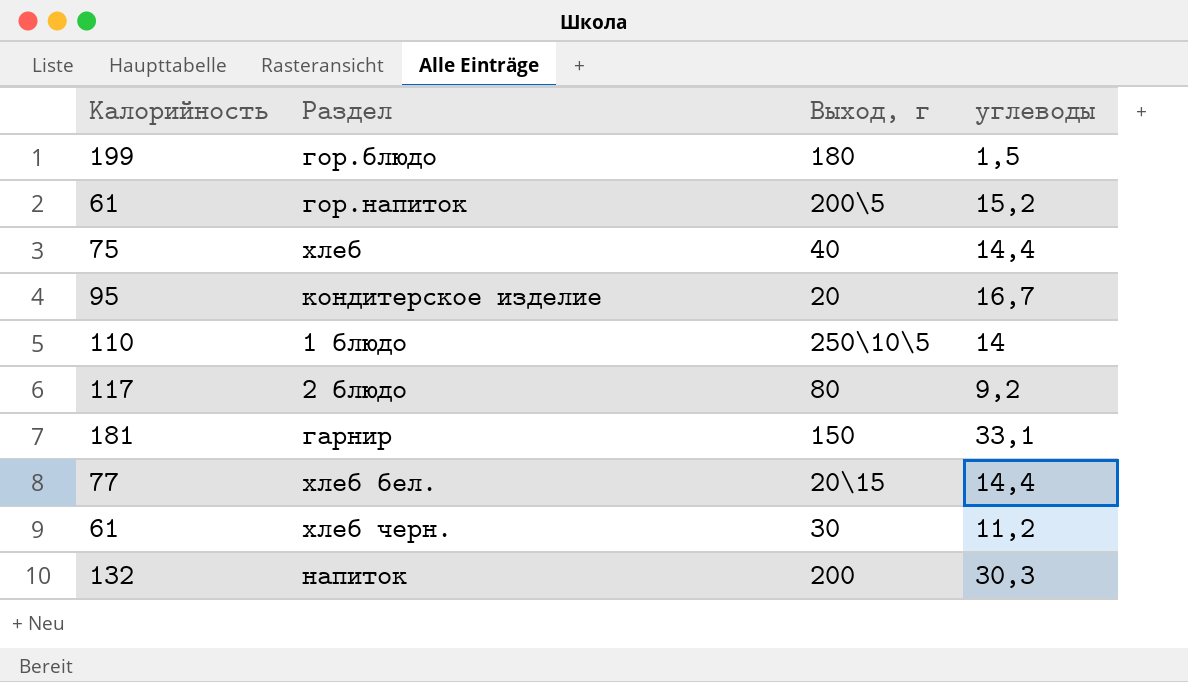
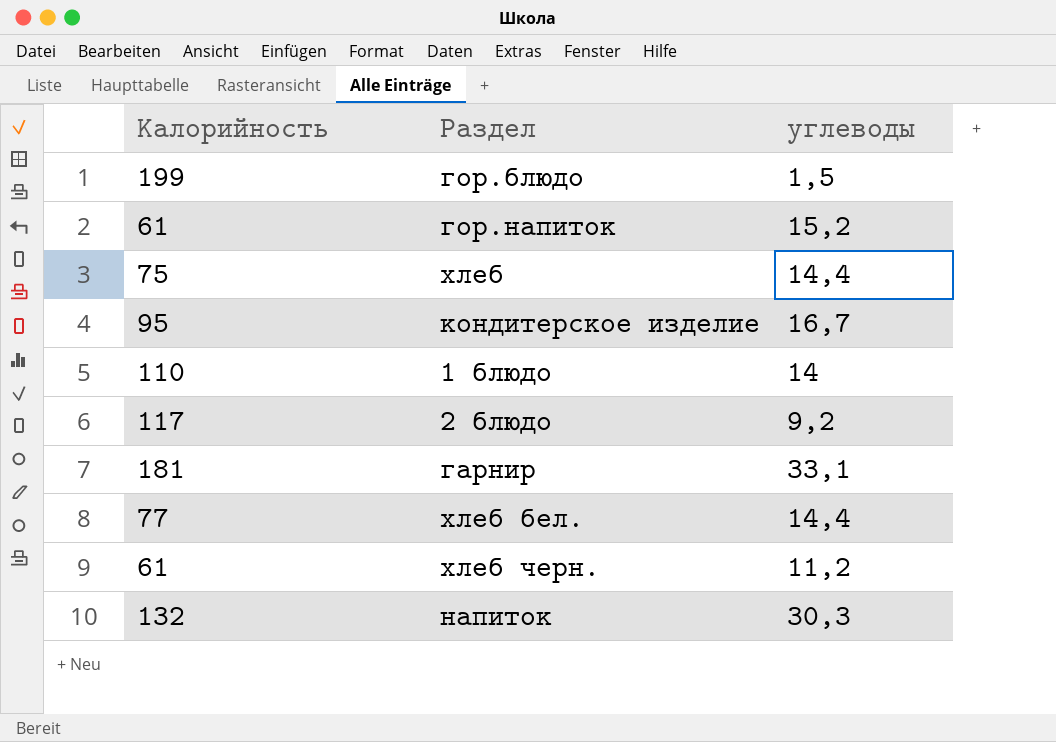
column Выход, г | position: 3 -> none

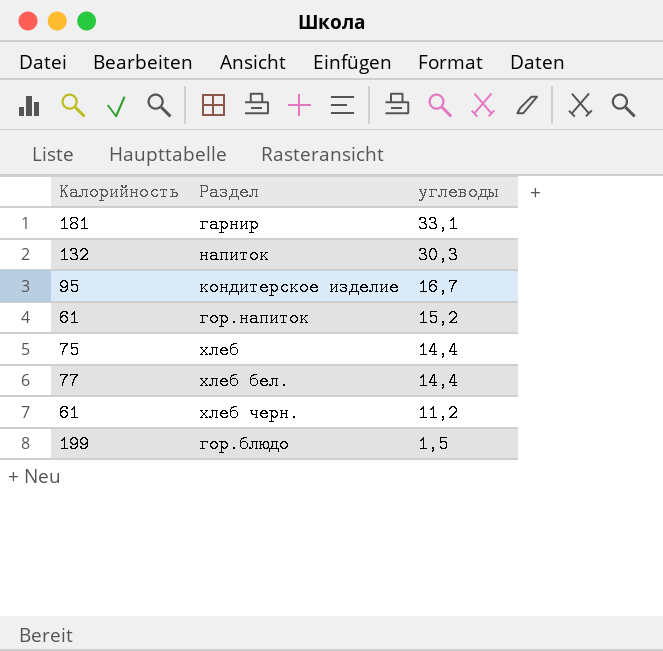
row order: none -> углеводы descending
row 1 блюдо: 110 | 14 -> none
row 2 блюдо: 117 | 9,2 -> none

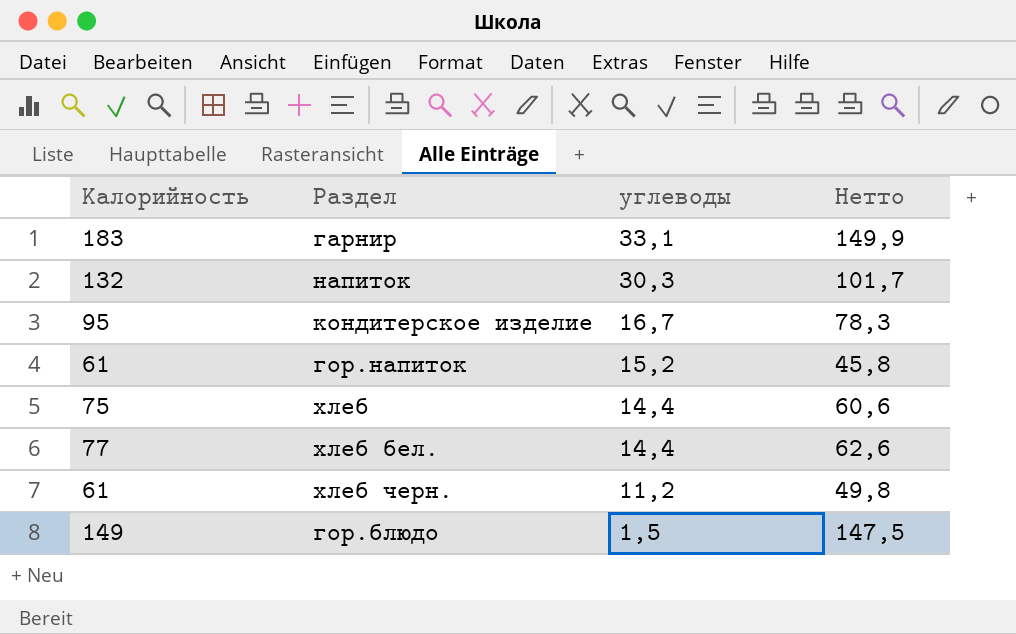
column Нетто | formula: none -> [Калорийность] - [углеводы]
гарнир | Калорийность: 181 -> 183
гор.блюдо | Калорийность: 199 -> 149

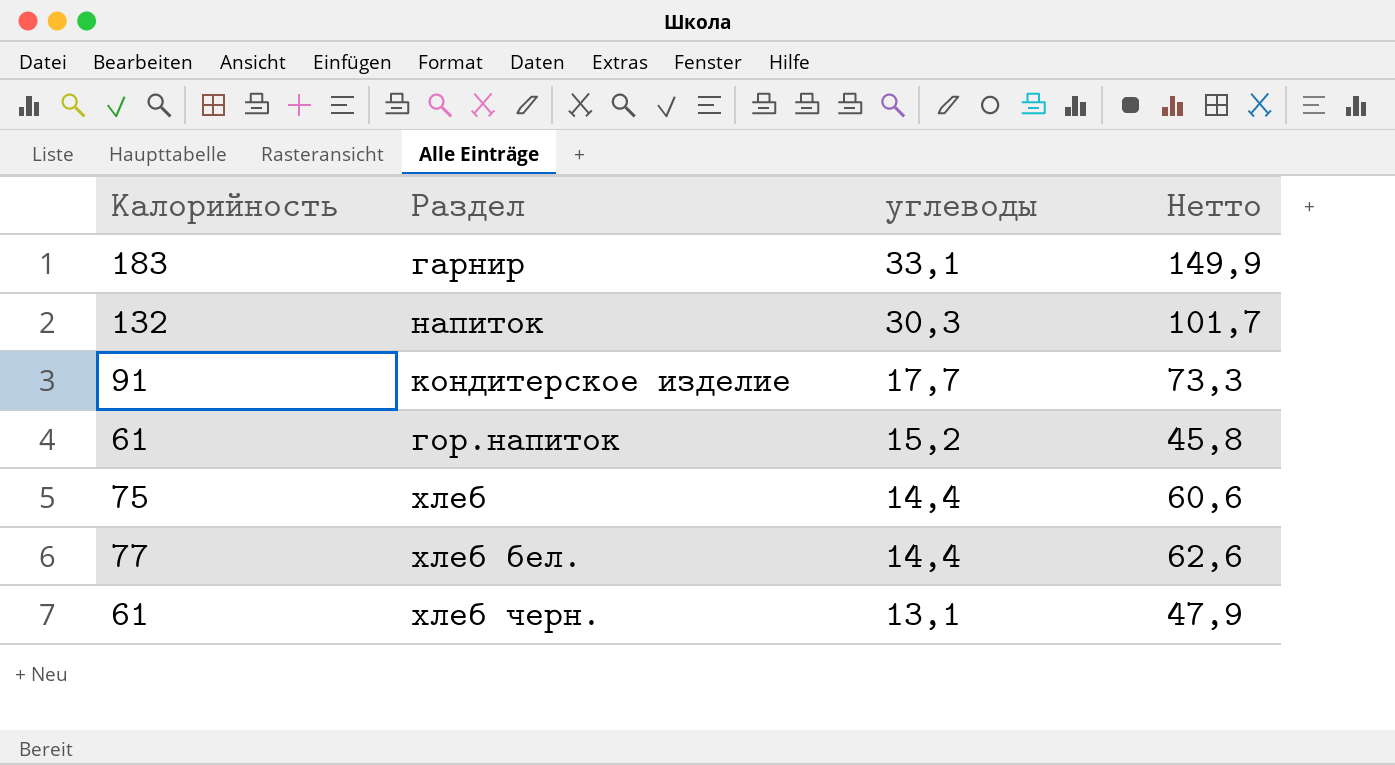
row гор.блюдо: 149 | 1,5 | 147,5 -> none
кондитерское изделие | Калорийность: 95 -> 91
кондитерское изделие | углеводы: 16,7 -> 17,7
кондитерское изделие | Нетто: 78,3 -> 73,3
хлеб черн. | углеводы: 11,2 -> 13,1
хлеб черн. | Нетто: 49,8 -> 47,9

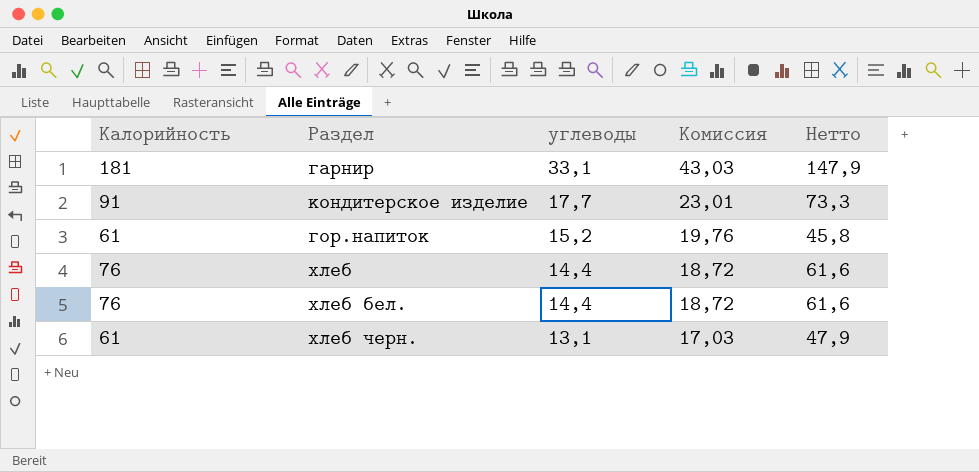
column Комиссия | formula: none -> [углеводы] * 1,3
row напиток: 132 | 30,3 | 101,7 -> none
гарнир | Калорийность: 183 -> 181
гарнир | Нетто: 149,9 -> 147,9
хлеб | Калорийность: 75 -> 76
хлеб | Нетто: 60,6 -> 61,6
хлеб бел. | Калорийность: 77 -> 76
хлеб бел. | Нетто: 62,6 -> 61,6

